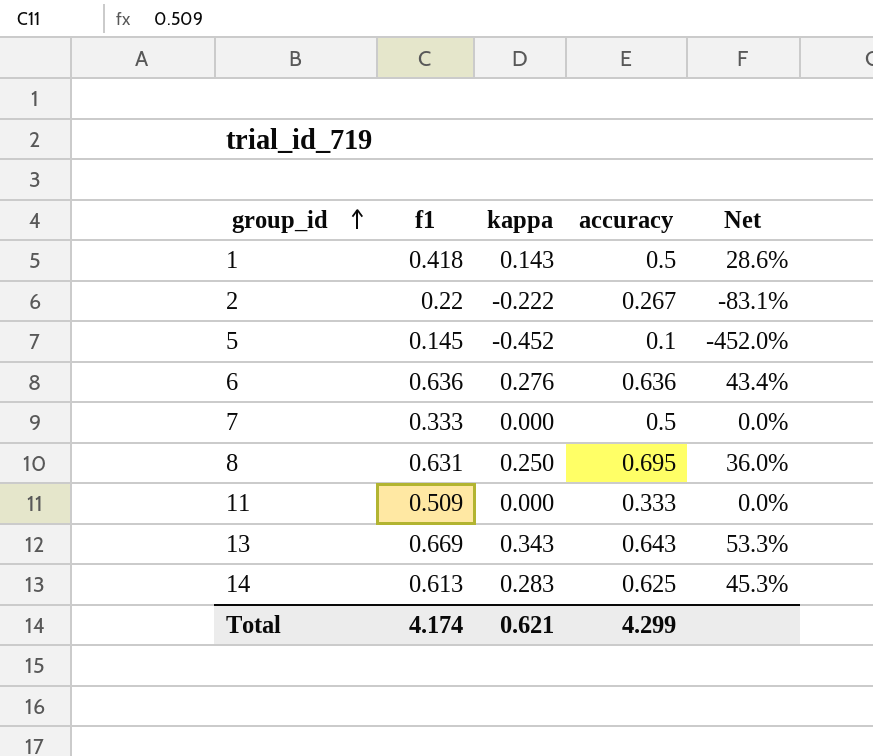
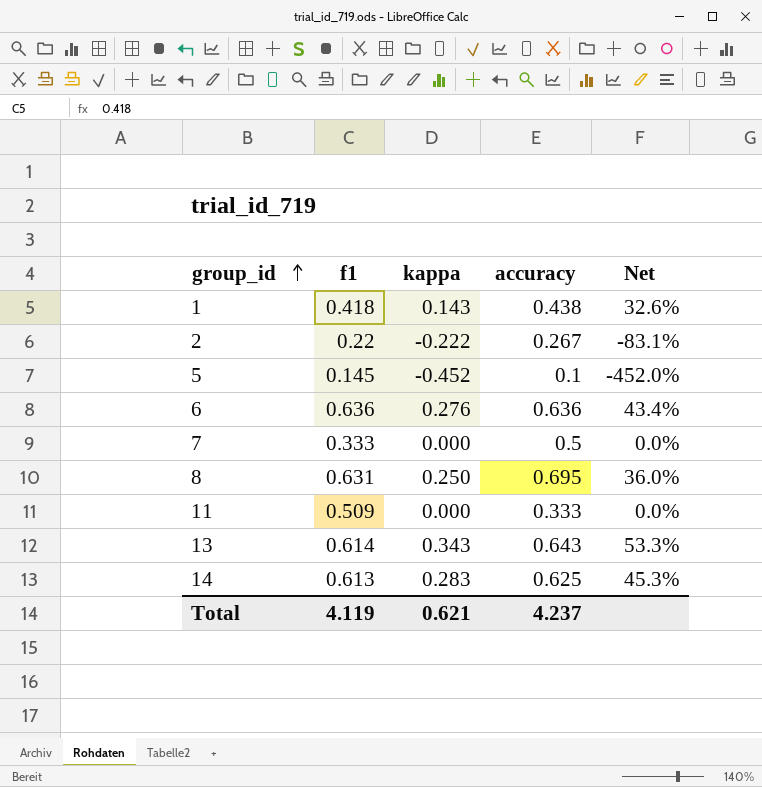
1 | accuracy: 0.5 -> 0.438
1 | Net: 28.6% -> 32.6%
13 | f1: 0.669 -> 0.614
Total | f1: 4.174 -> 4.119
Total | accuracy: 4.299 -> 4.237

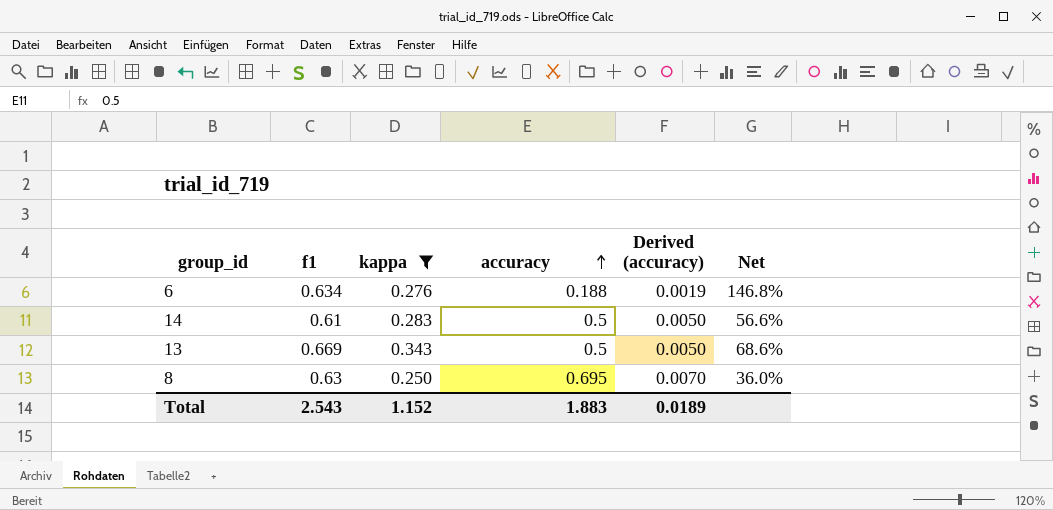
filter: none -> kappa >= 0.250
row order: group_id ascending -> accuracy ascending
column Derived (accuracy) | formula: none -> [accuracy] * 0.01
6 | f1: 0.636 -> 0.634
6 | accuracy: 0.636 -> 0.188
6 | Net: 43.4% -> 146.8%
14 | f1: 0.613 -> 0.61
14 | accuracy: 0.625 -> 0.5
14 | Net: 45.3% -> 56.6%
13 | f1: 0.614 -> 0.669
13 | accuracy: 0.643 -> 0.5
13 | Net: 53.3% -> 68.6%
8 | f1: 0.631 -> 0.63
Total | f1: 4.119 -> 2.543
Total | kappa: 0.621 -> 1.152
Total | accuracy: 4.237 -> 1.883

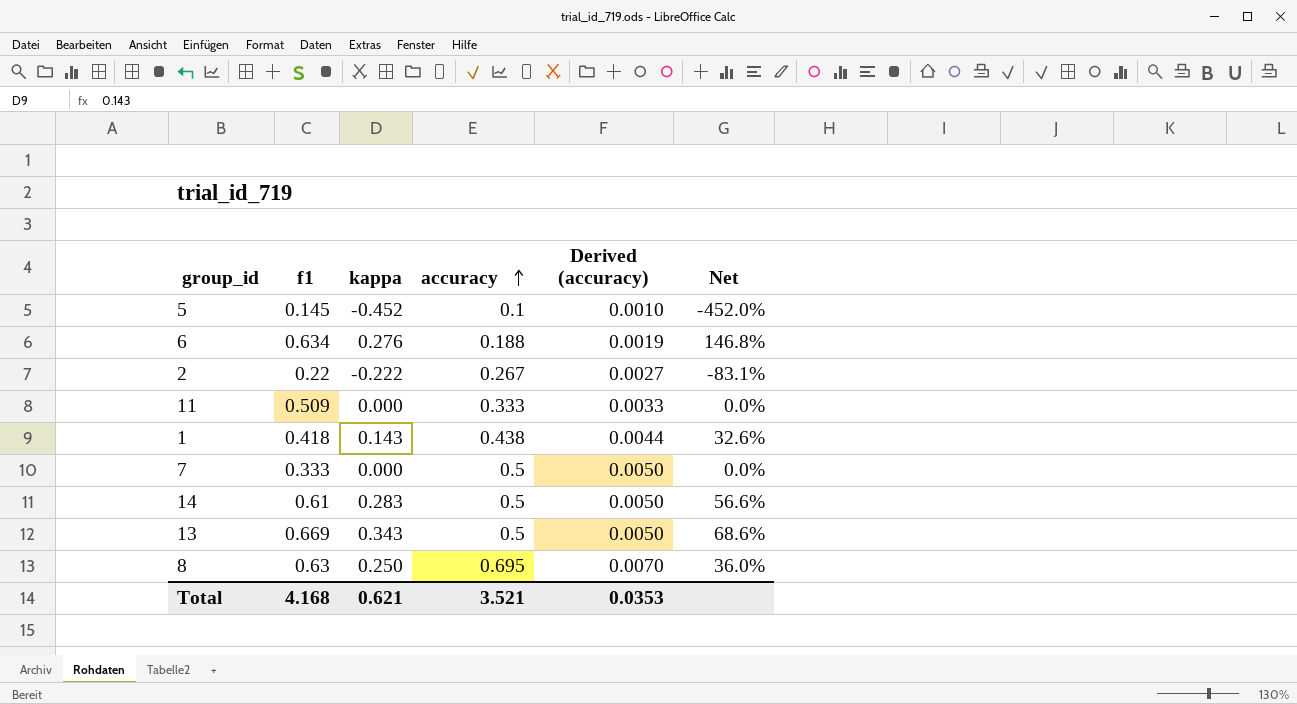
filter: kappa >= 0.250 -> none
Total | f1: 2.543 -> 4.168
Total | kappa: 1.152 -> 0.621
Total | accuracy: 1.883 -> 3.521
Total | Derived (accuracy): 0.0189 -> 0.0353

